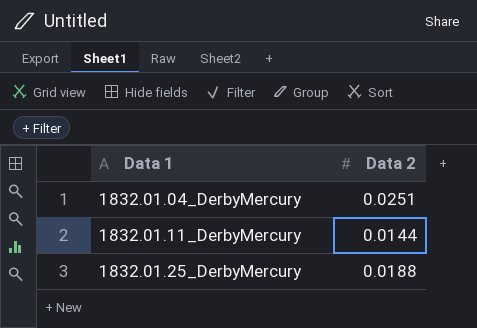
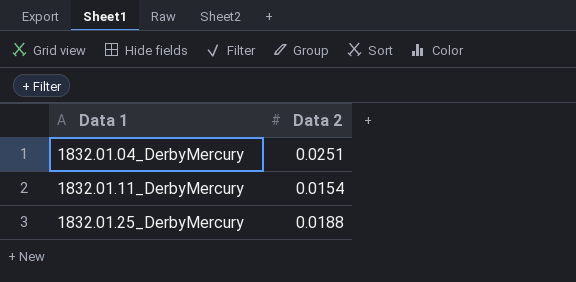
1832.01.11_DerbyMercury | Data 2: 0.0144 -> 0.0154

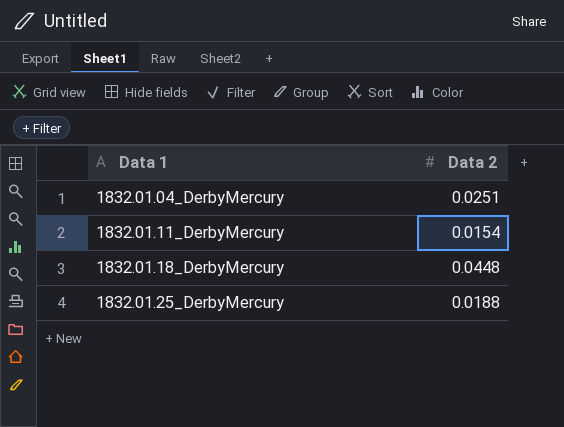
row 1832.01.18_DerbyMercury: none -> 0.0448

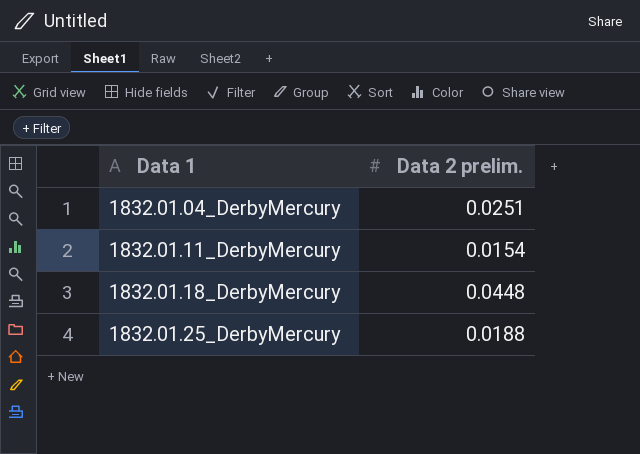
column name: Data 2 -> Data 2 prelim.

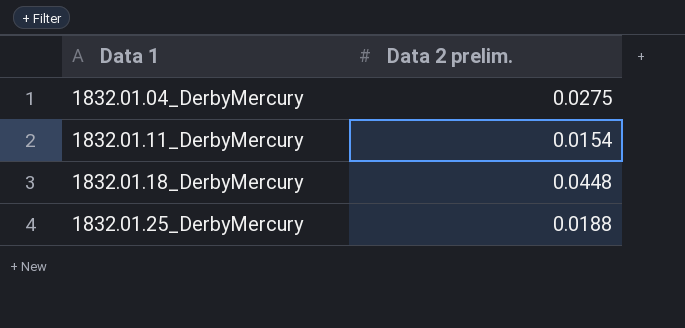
1832.01.04_DerbyMercury | Data 2 prelim.: 0.0251 -> 0.0275

